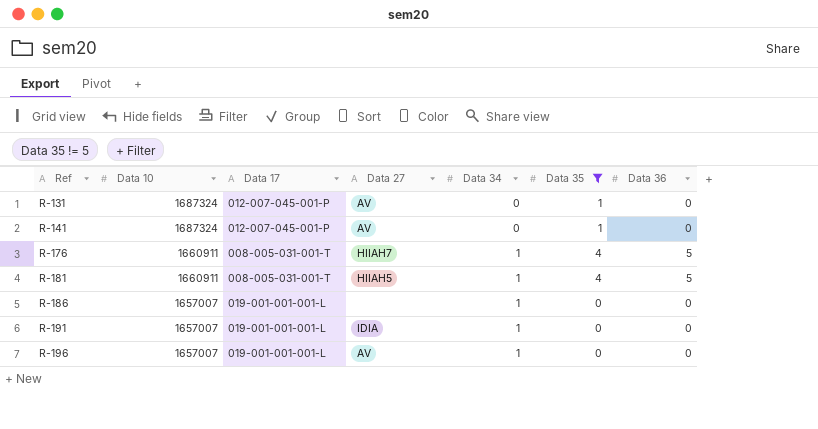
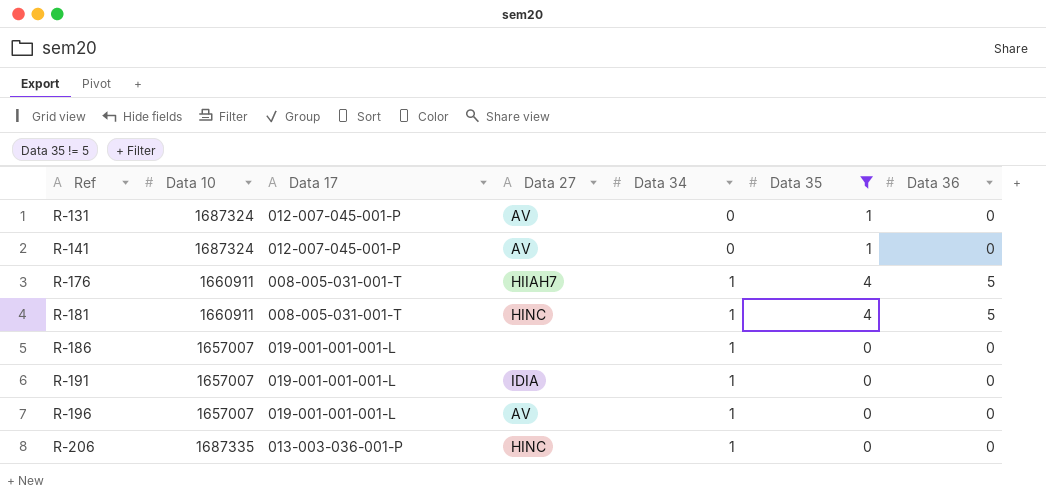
R-181 | Data 27: HIIAH5 -> HINC
row R-206: none -> 1687335 | 013-003-036-001-P | HINC | 1 | 0 | 0

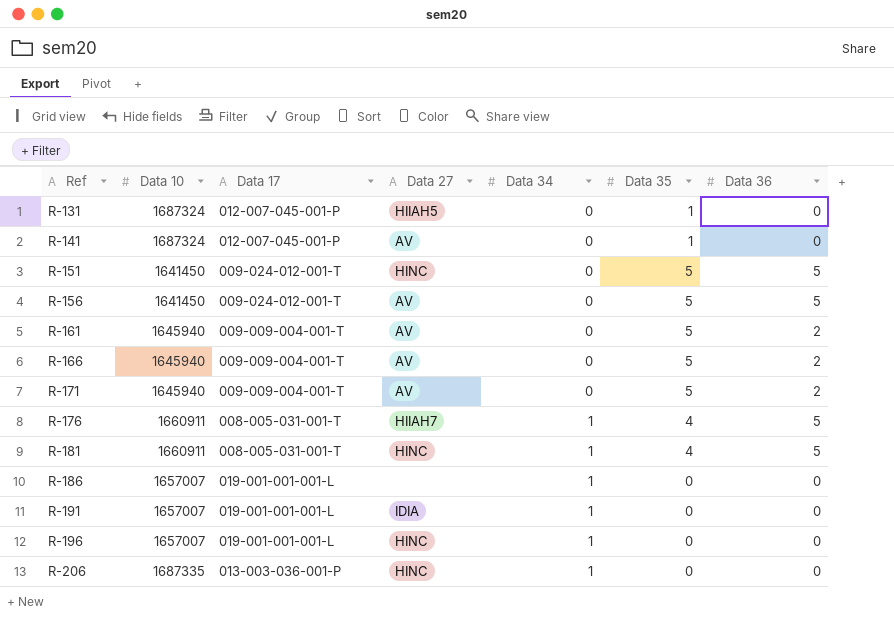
filter: Data 35 != 5 -> none
R-131 | Data 27: AV -> HIIAH5
R-196 | Data 27: AV -> HINC

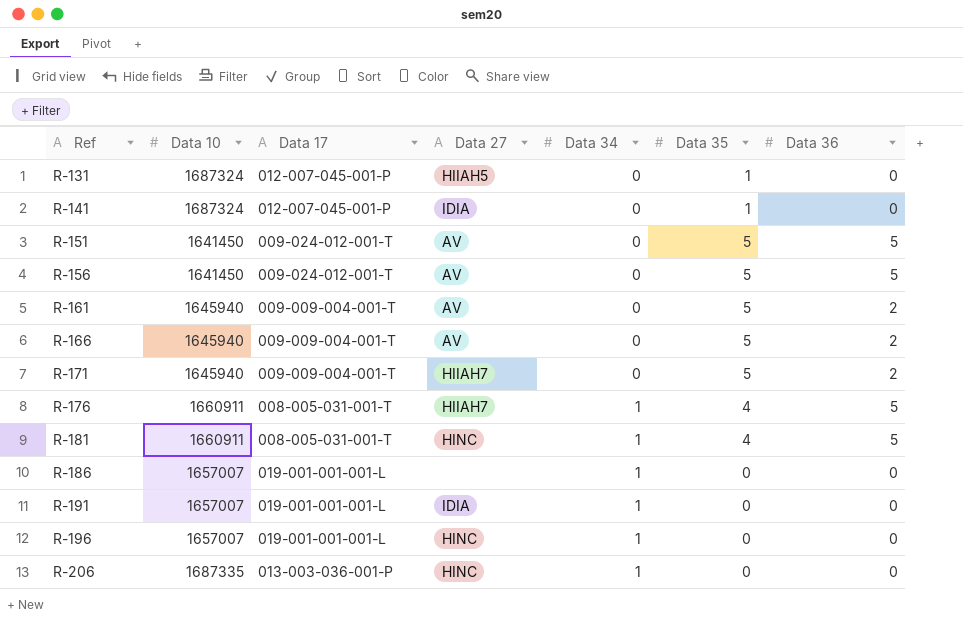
R-141 | Data 27: AV -> IDIA
R-151 | Data 27: HINC -> AV
R-171 | Data 27: AV -> HIIAH7

